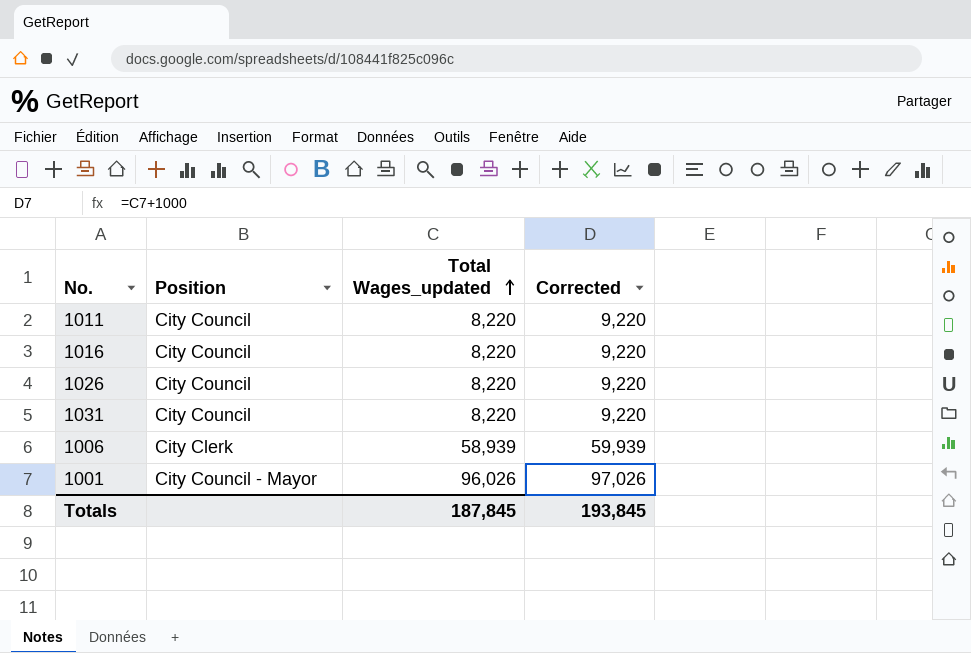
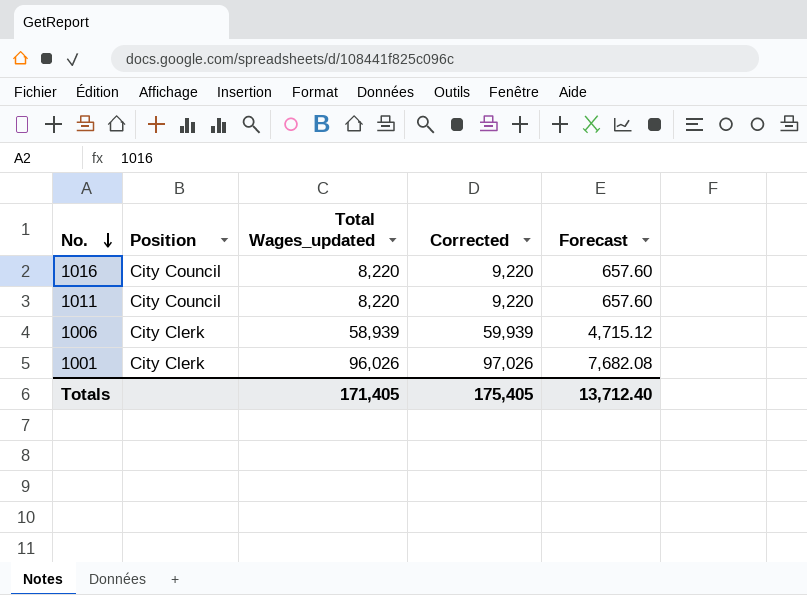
row order: Total Wages_updated ascending -> No. descending
column Forecast | formula: none -> [Total Wages_updated] * 0.08
row 1026: City Council | 8,220 | 9,220 -> none
row 1031: City Council | 8,220 | 9,220 -> none
1001 | Position: City Council - Mayor -> City Clerk
Totals | Total Wages_updated: 187,845 -> 171,405
Totals | Corrected: 193,845 -> 175,405

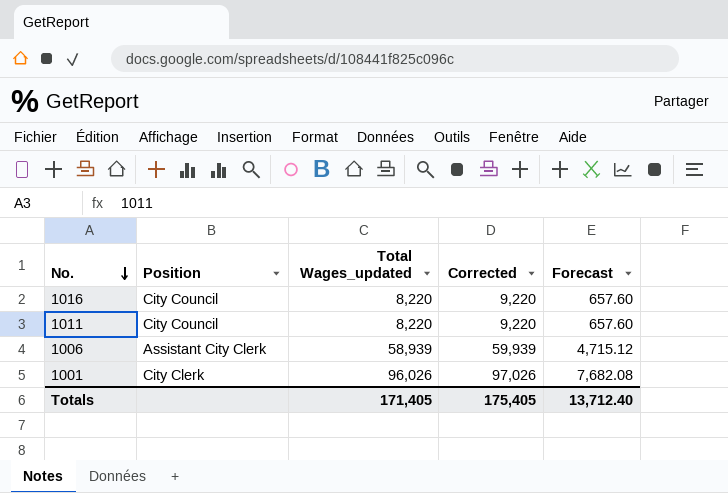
1006 | Position: City Clerk -> Assistant City Clerk

